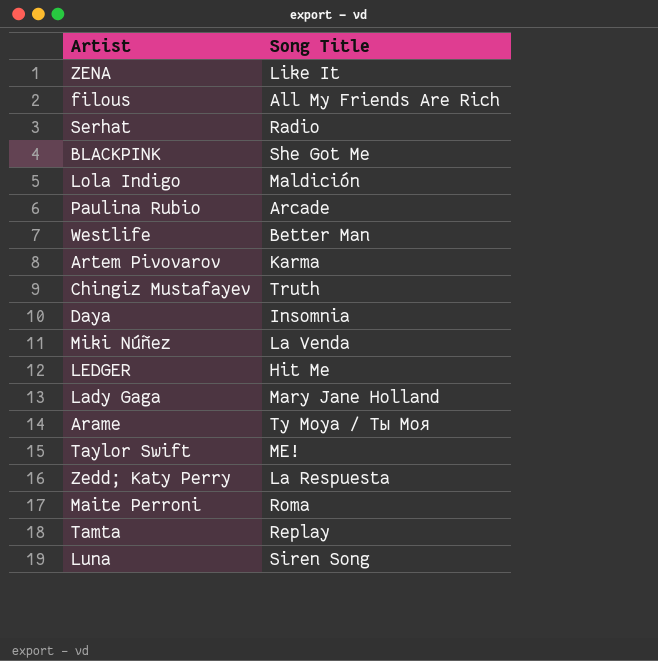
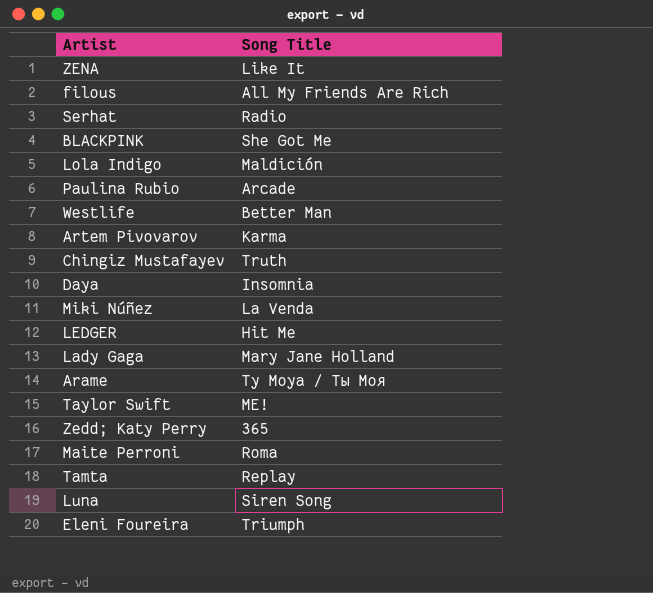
Zedd; Katy Perry | Song Title: La Respuesta -> 365
row Eleni Foureira: none -> Triumph

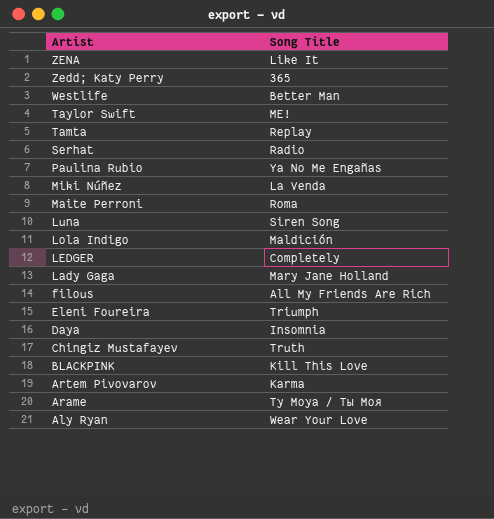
row order: none -> Artist descending
Paulina Rubio | Song Title: Arcade -> Ya No Me Engañas
LEDGER | Song Title: Hit Me -> Completely
BLACKPINK | Song Title: She Got Me -> Kill This Love
row Aly Ryan: none -> Wear Your Love

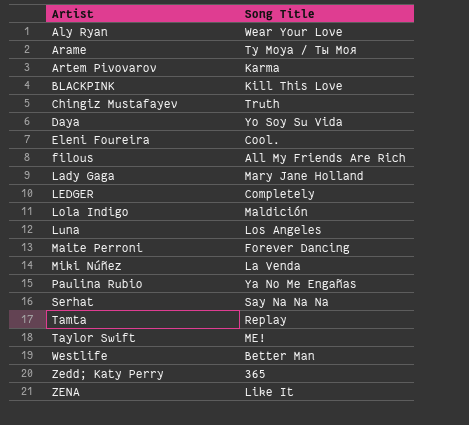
row order: Artist descending -> Artist ascending
Daya | Song Title: Insomnia -> Yo Soy Su Vida
Eleni Foureira | Song Title: Triumph -> Cool.
Luna | Song Title: Siren Song -> Los Angeles
Maite Perroni | Song Title: Roma -> Forever Dancing
Serhat | Song Title: Radio -> Say Na Na Na

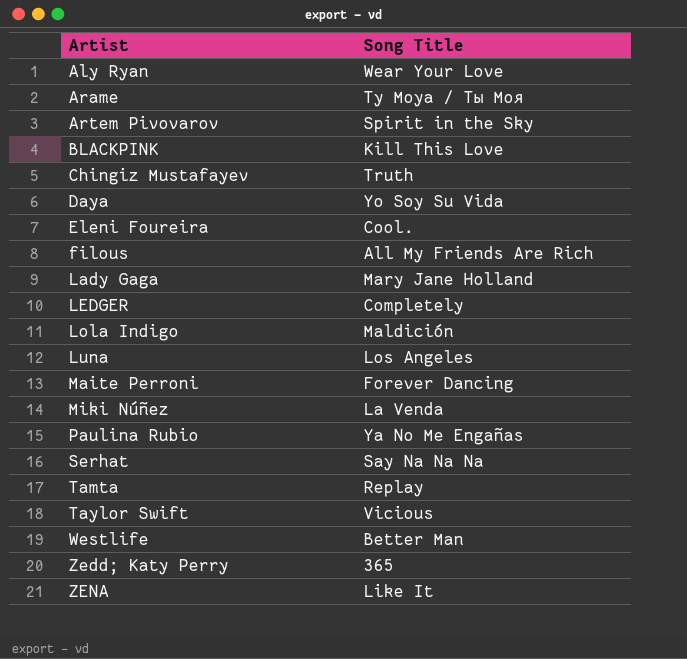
Artem Pivovarov | Song Title: Karma -> Spirit in the Sky
Taylor Swift | Song Title: ME! -> Vicious

